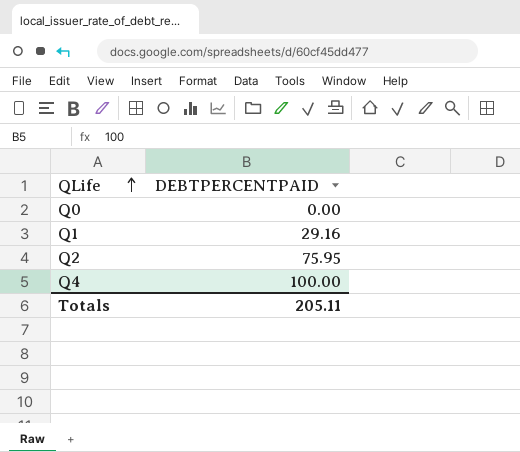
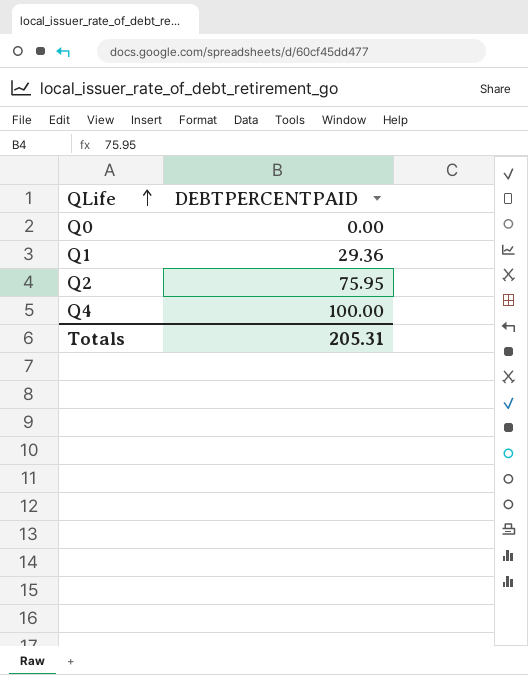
Q1 | DEBTPERCENTPAID: 29.16 -> 29.36
Totals | DEBTPERCENTPAID: 205.11 -> 205.31

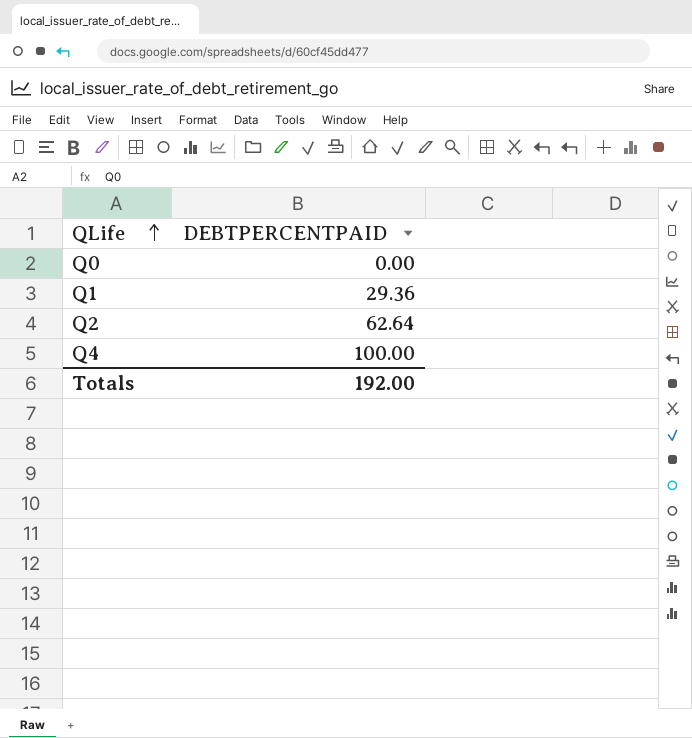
Q2 | DEBTPERCENTPAID: 75.95 -> 62.64
Totals | DEBTPERCENTPAID: 205.31 -> 192.00

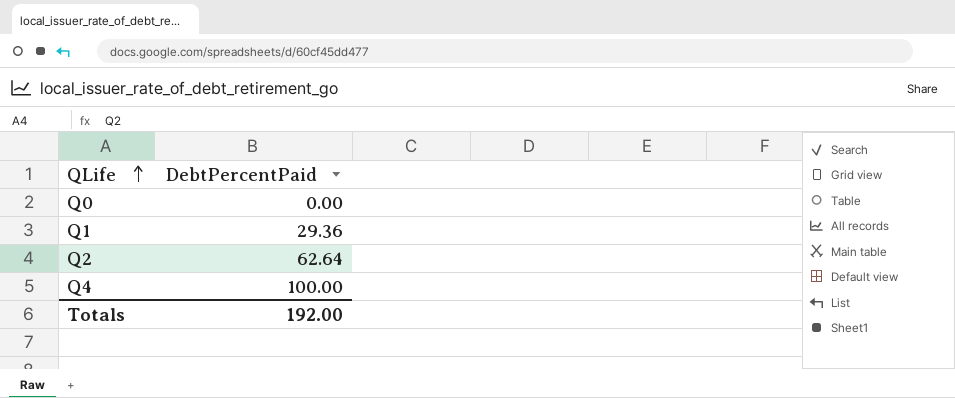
column name: DEBTPERCENTPAID -> DebtPercentPaid

